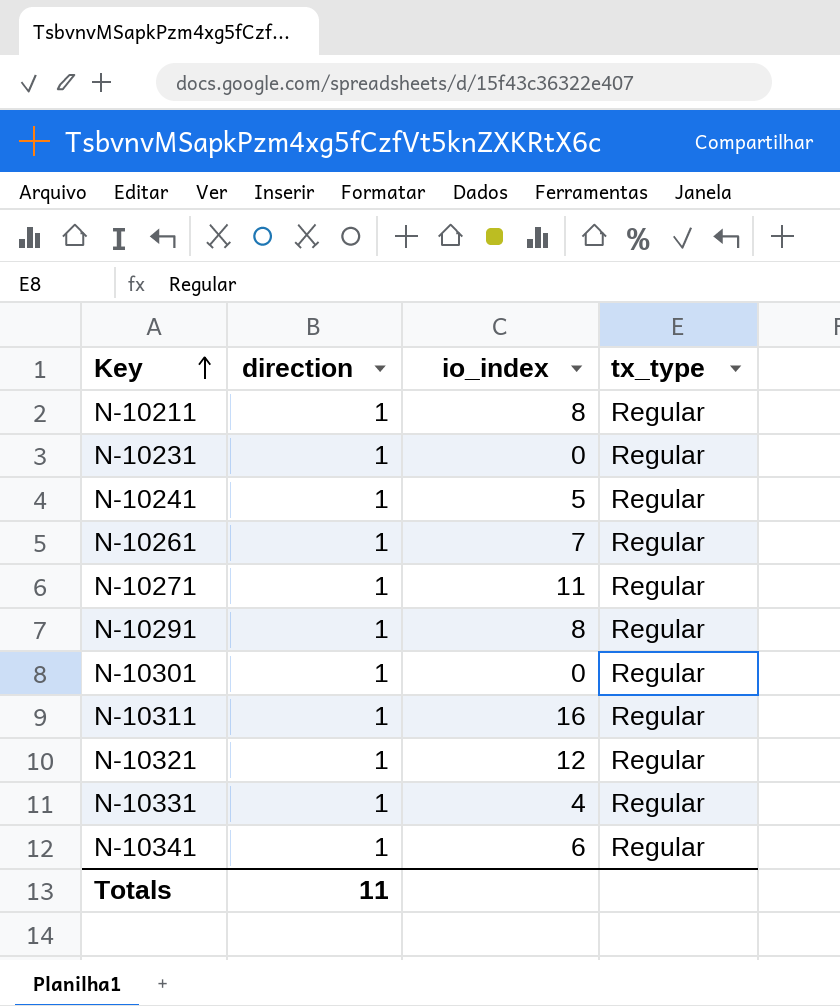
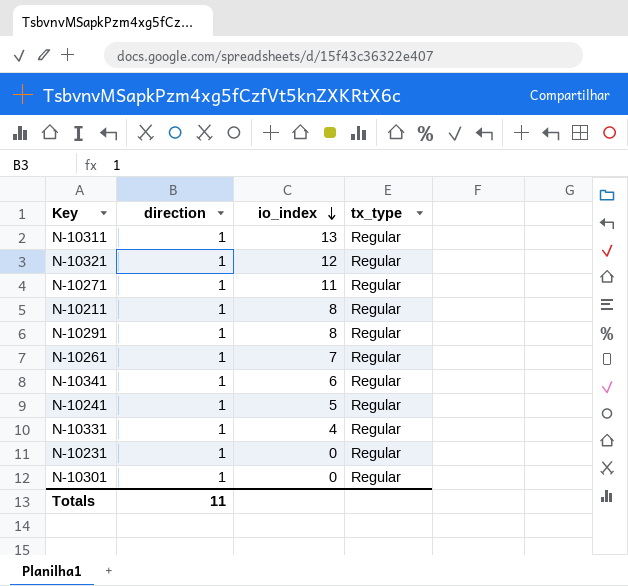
row order: Key ascending -> io_index descending
N-10311 | io_index: 16 -> 13

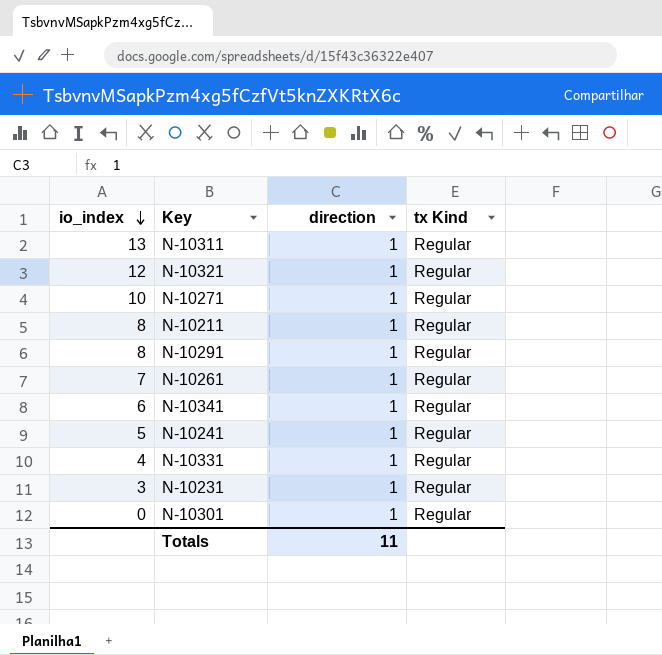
column io_index | position: 3 -> 1
column name: tx_type -> tx Kind
N-10271 | io_index: 11 -> 10
N-10231 | io_index: 0 -> 3

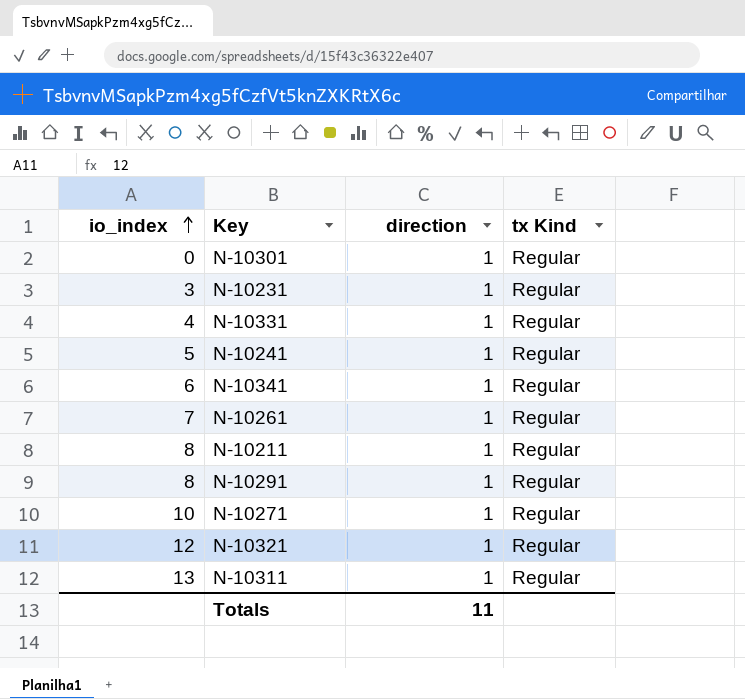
row order: io_index descending -> io_index ascending

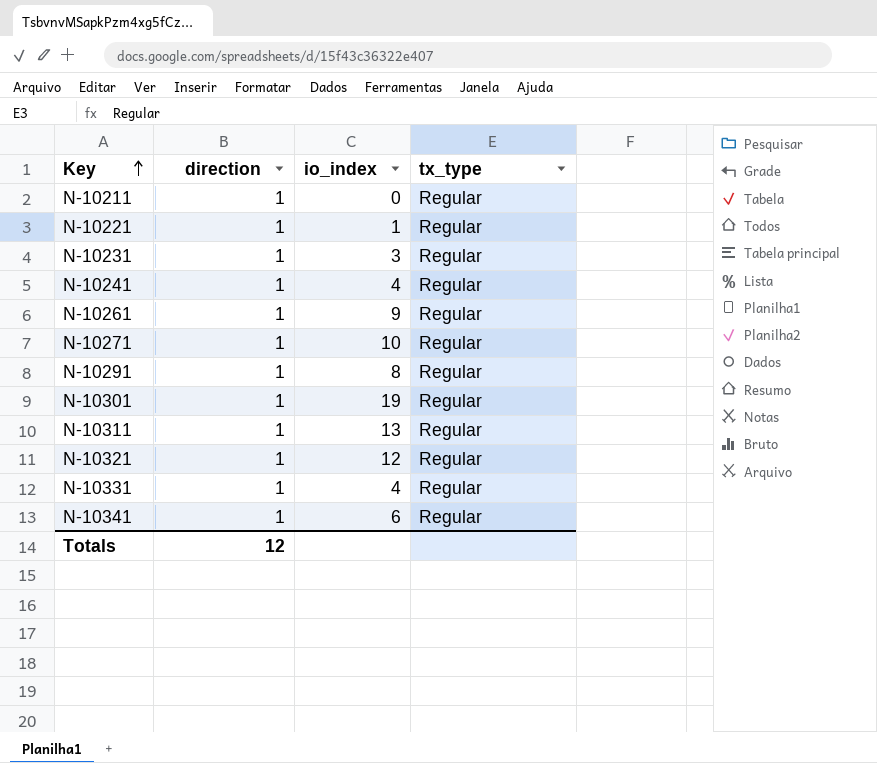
row order: io_index ascending -> Key ascending
column io_index | position: 1 -> 3
column name: tx Kind -> tx_type
N-10211 | io_index: 8 -> 0
row N-10221: none -> 1 | 1 | Regular
N-10241 | io_index: 5 -> 4
N-10261 | io_index: 7 -> 9
N-10301 | io_index: 0 -> 19
Totals | direction: 11 -> 12

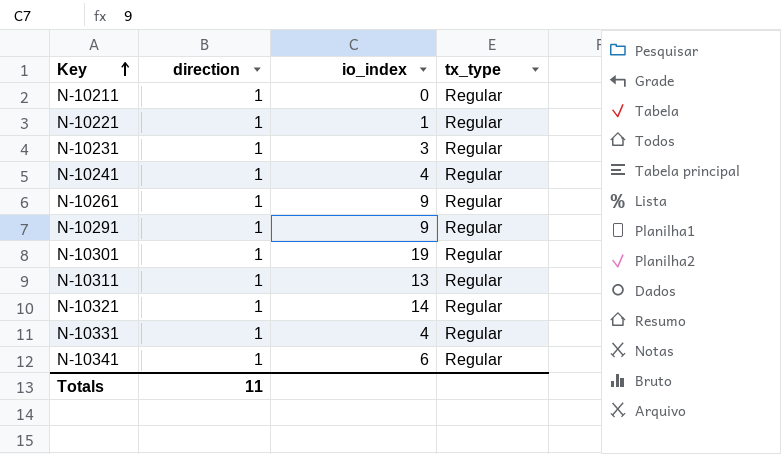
row N-10271: 1 | 10 | Regular -> none
N-10291 | io_index: 8 -> 9
N-10321 | io_index: 12 -> 14
Totals | direction: 12 -> 11

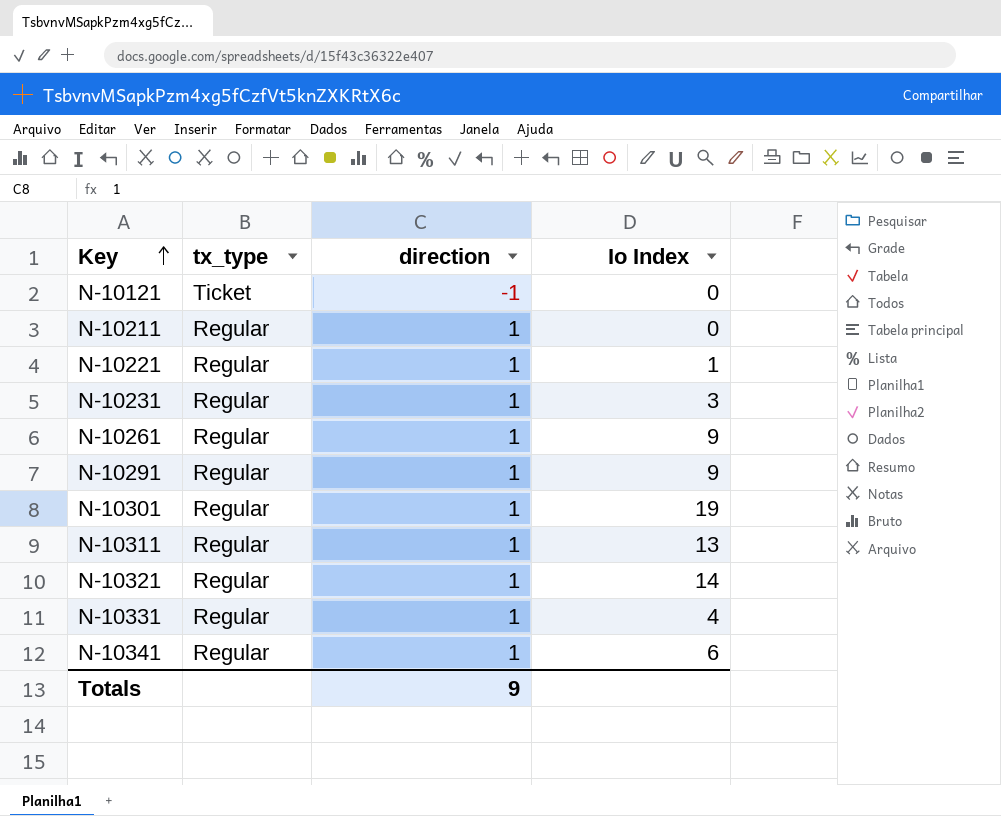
column tx_type | position: 4 -> 2
column name: io_index -> Io Index
row N-10241: 1 | 4 | Regular -> none
row N-10121: none -> Ticket | -1 | 0
Totals | direction: 11 -> 9

